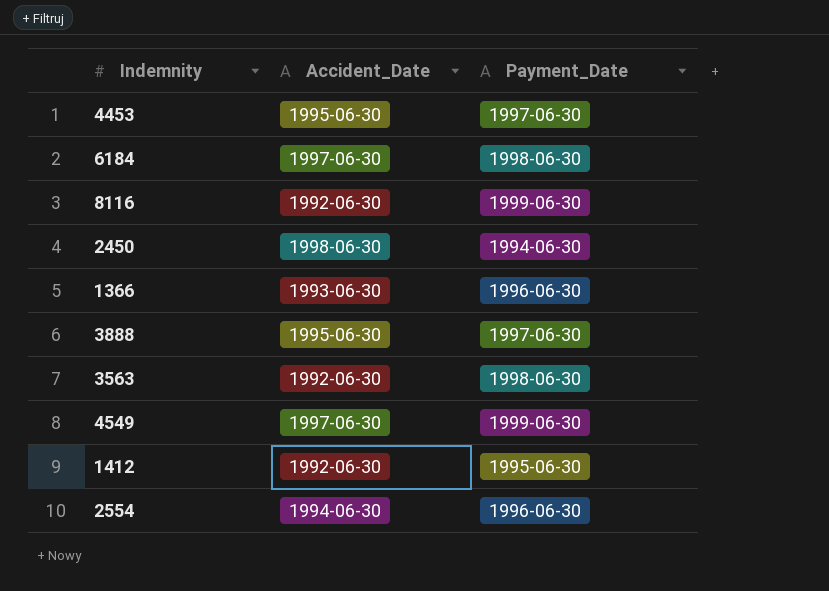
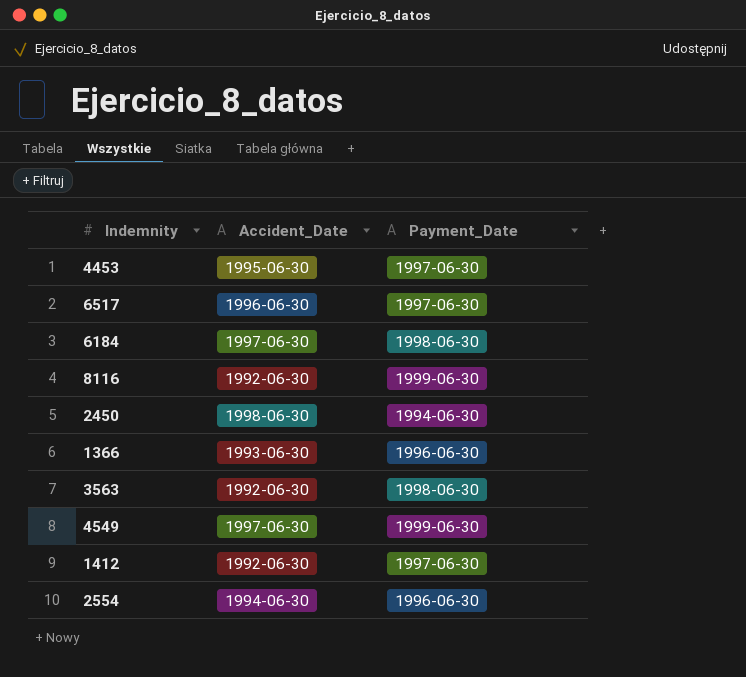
row 3888: 1995-06-30 | 1997-06-30 -> none
row 6517: none -> 1996-06-30 | 1997-06-30
1412 | Payment_Date: 1995-06-30 -> 1997-06-30

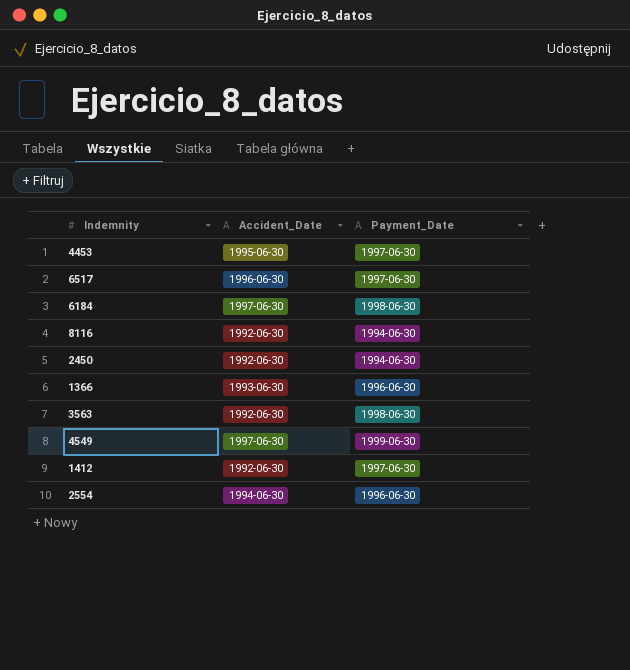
8116 | Payment_Date: 1999-06-30 -> 1994-06-30
2450 | Accident_Date: 1998-06-30 -> 1992-06-30

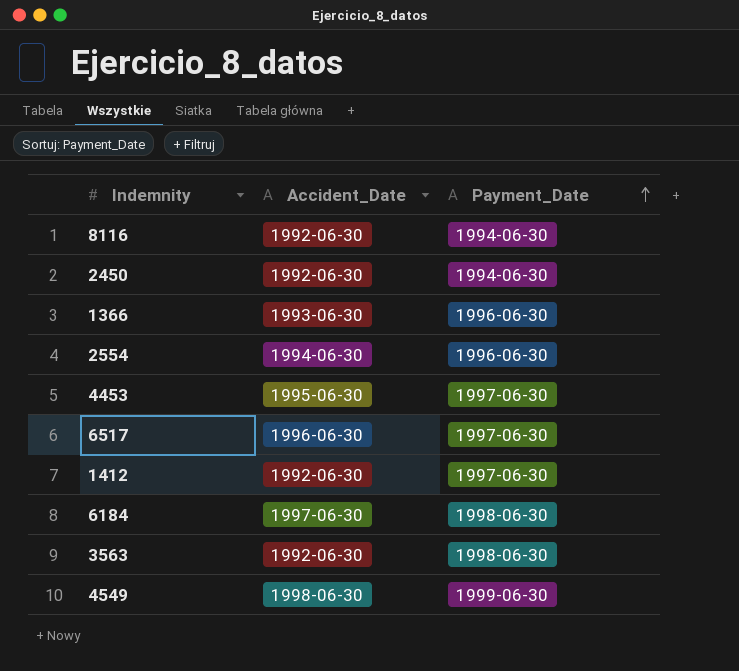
row order: none -> Payment_Date ascending
4549 | Accident_Date: 1997-06-30 -> 1998-06-30

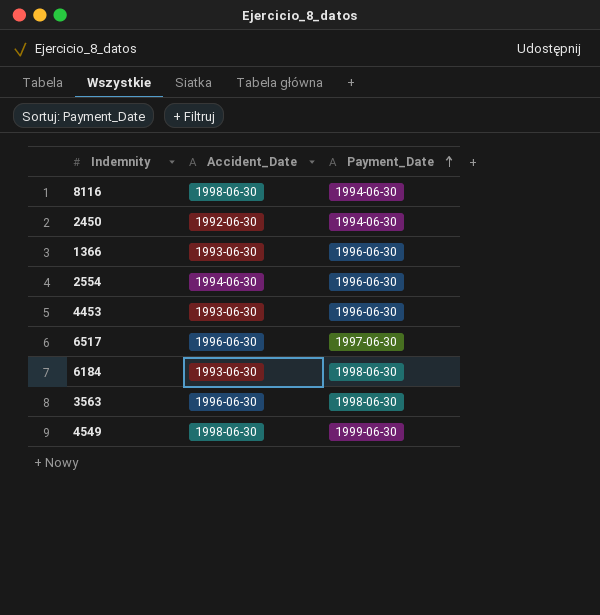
row 1412: 1992-06-30 | 1997-06-30 -> none
8116 | Accident_Date: 1992-06-30 -> 1998-06-30
4453 | Accident_Date: 1995-06-30 -> 1993-06-30
4453 | Payment_Date: 1997-06-30 -> 1996-06-30
6184 | Accident_Date: 1997-06-30 -> 1993-06-30
3563 | Accident_Date: 1992-06-30 -> 1996-06-30

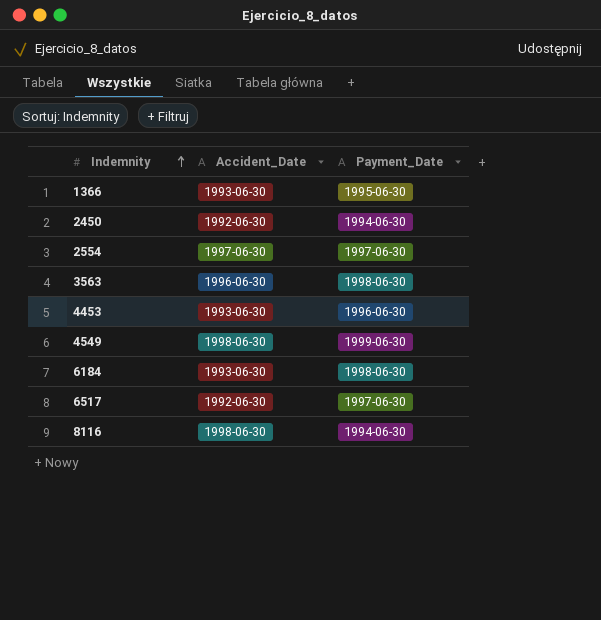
row order: Payment_Date ascending -> Indemnity ascending
1366 | Payment_Date: 1996-06-30 -> 1995-06-30
2554 | Accident_Date: 1994-06-30 -> 1997-06-30
2554 | Payment_Date: 1996-06-30 -> 1997-06-30
6517 | Accident_Date: 1996-06-30 -> 1992-06-30

